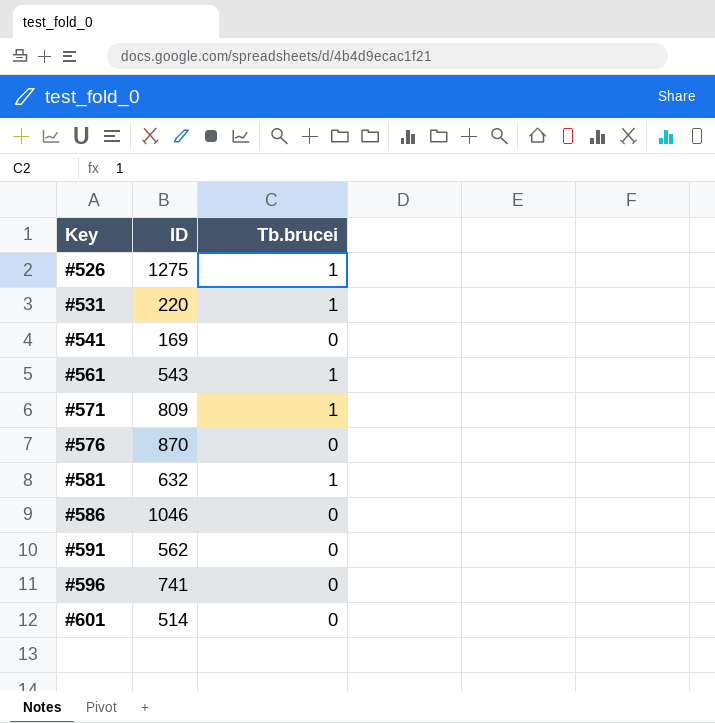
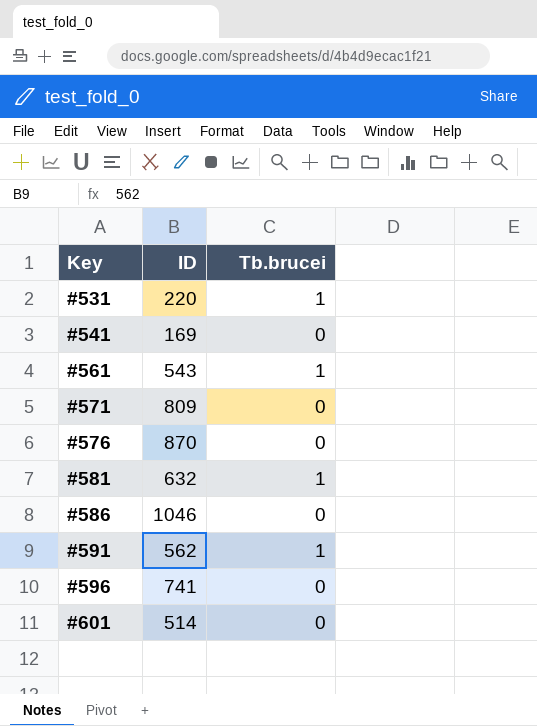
row #526: 1275 | 1 -> none
#571 | Tb.brucei: 1 -> 0
#591 | Tb.brucei: 0 -> 1

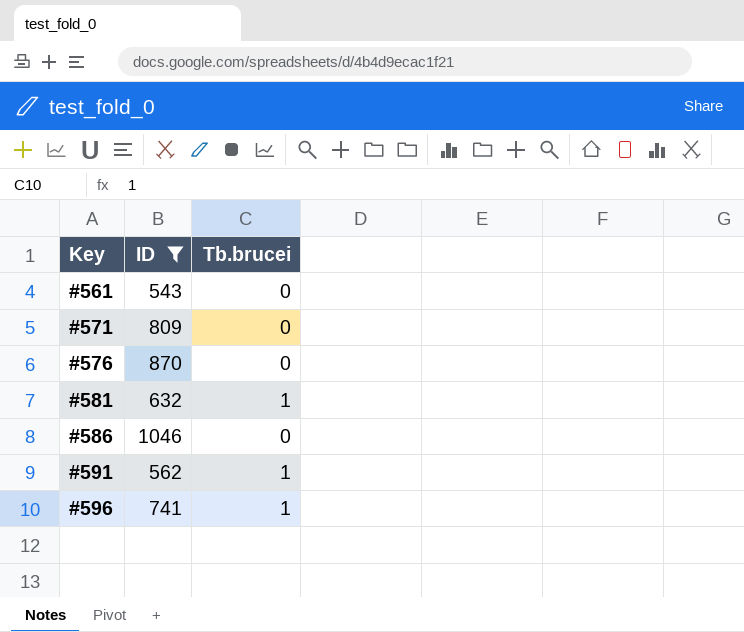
filter: none -> ID >= 543
#561 | Tb.brucei: 1 -> 0
#596 | Tb.brucei: 0 -> 1

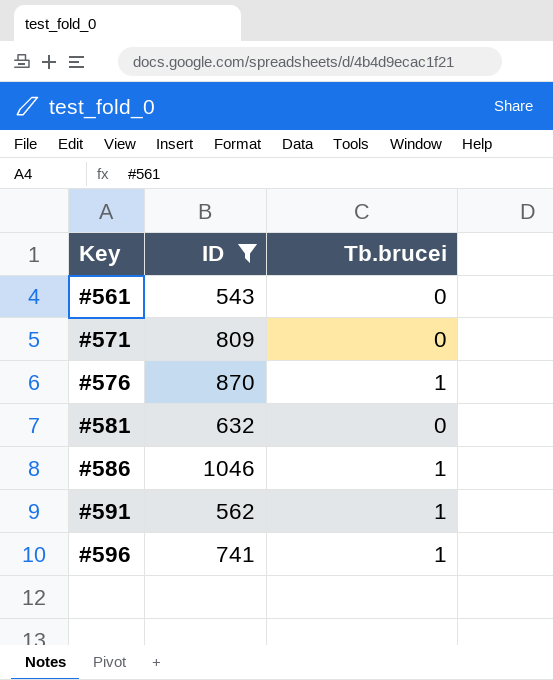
#576 | Tb.brucei: 0 -> 1
#581 | Tb.brucei: 1 -> 0
#586 | Tb.brucei: 0 -> 1

